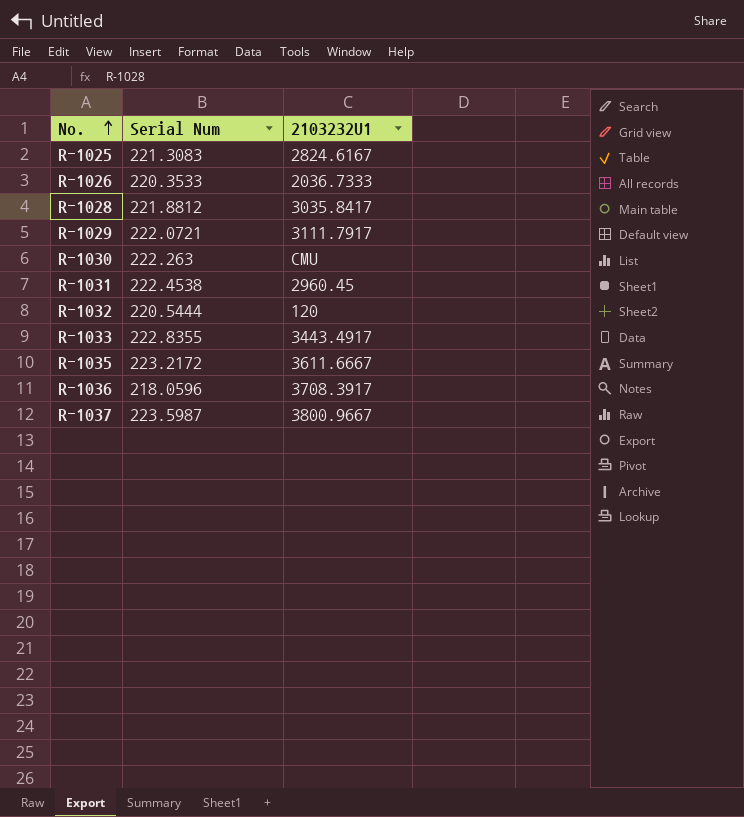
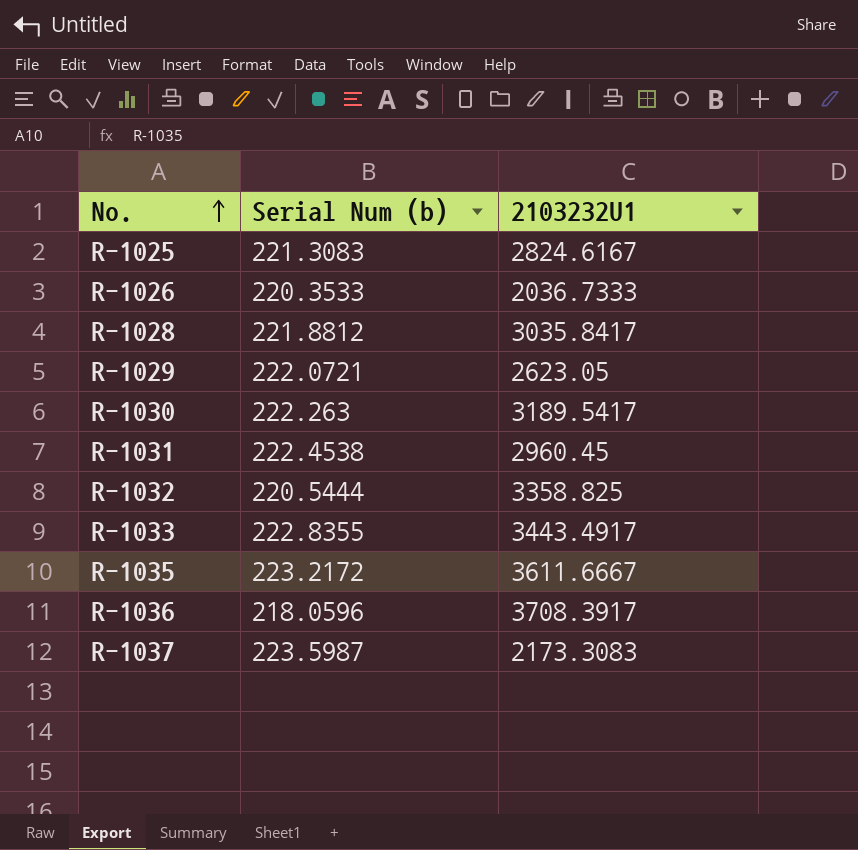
column name: Serial Num -> Serial Num (b)
R-1029 | 2103232U1: 3111.7917 -> 2623.05
R-1030 | 2103232U1: CMU -> 3189.5417
R-1032 | 2103232U1: 120 -> 3358.825
R-1037 | 2103232U1: 3800.9667 -> 2173.3083

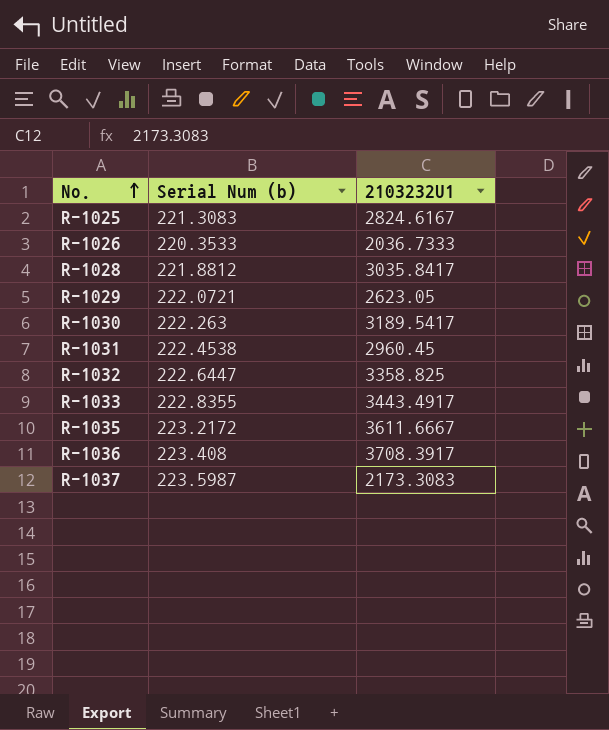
R-1032 | Serial Num (b): 220.5444 -> 222.6447
R-1036 | Serial Num (b): 218.0596 -> 223.408

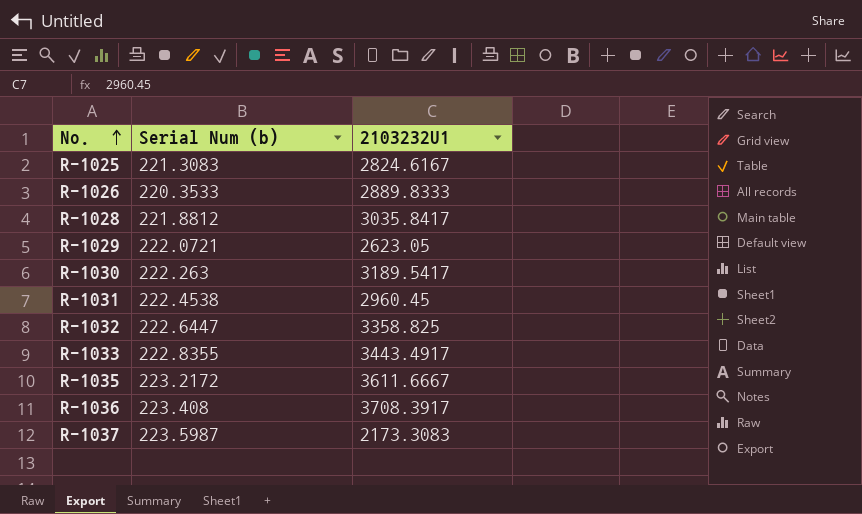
R-1026 | 2103232U1: 2036.7333 -> 2889.8333

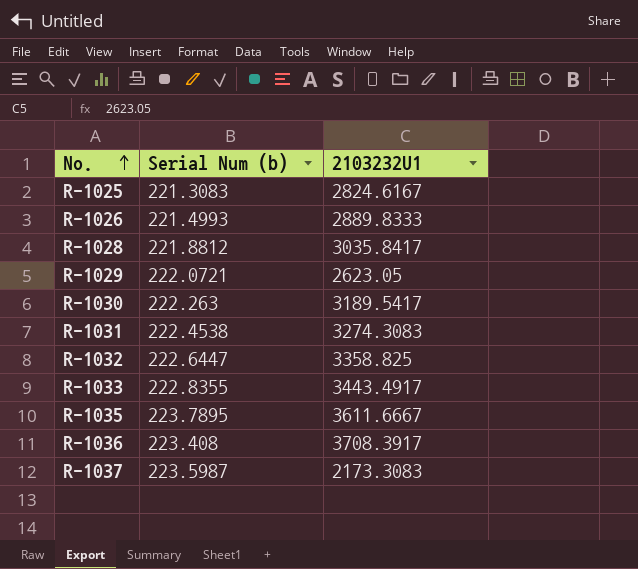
R-1026 | Serial Num (b): 220.3533 -> 221.4993
R-1031 | 2103232U1: 2960.45 -> 3274.3083
R-1035 | Serial Num (b): 223.2172 -> 223.7895

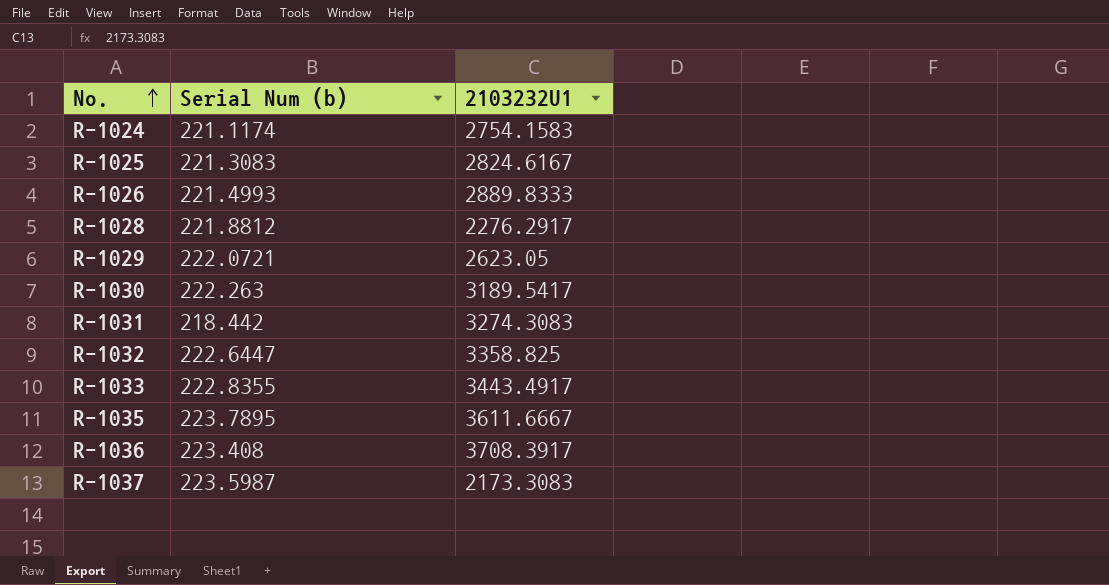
row R-1024: none -> 221.1174 | 2754.1583
R-1028 | 2103232U1: 3035.8417 -> 2276.2917
R-1031 | Serial Num (b): 222.4538 -> 218.442

